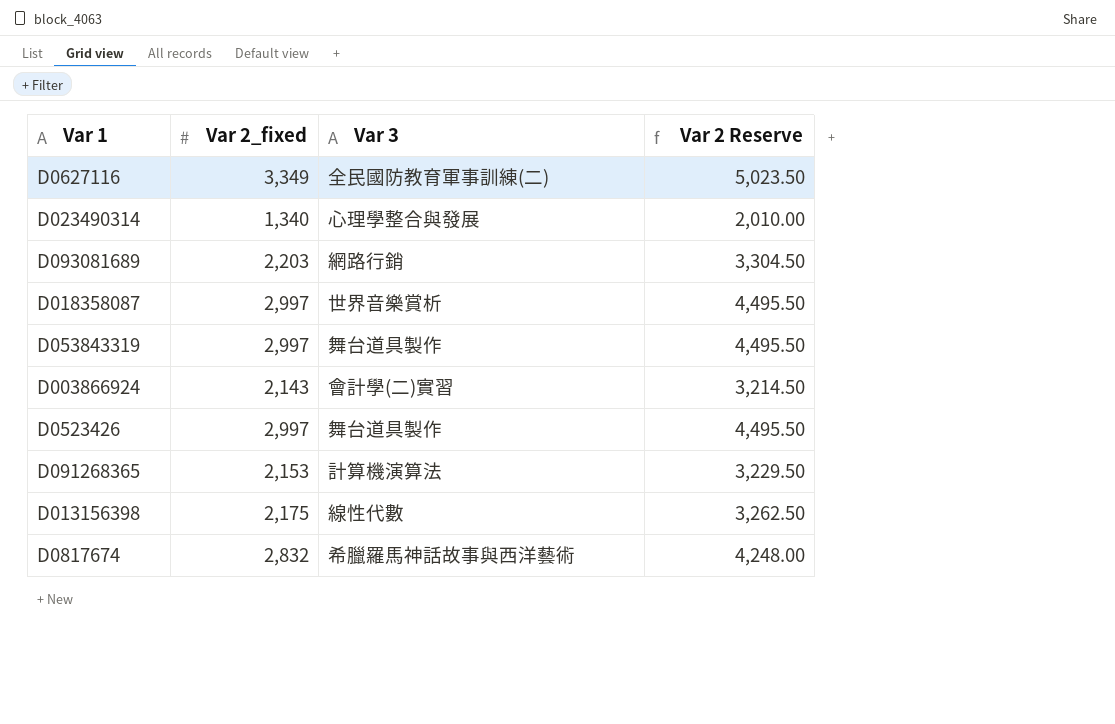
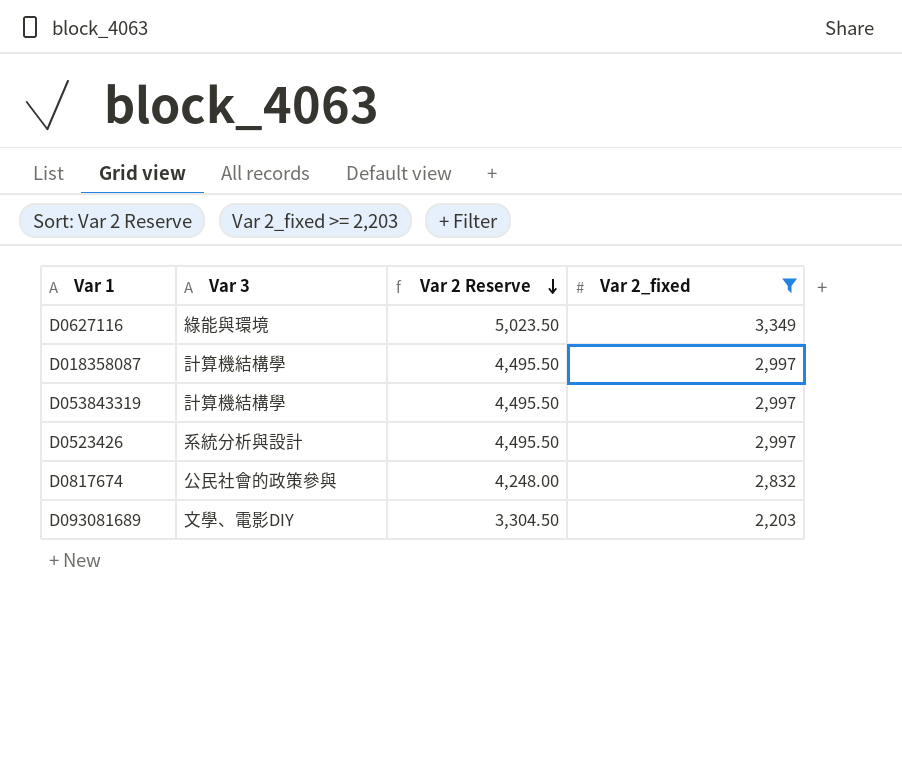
filter: none -> Var 2_fixed >= 2,203
row order: none -> Var 2 Reserve descending
column Var 2_fixed | position: 2 -> 4
D0627116 | Var 3: 全民國防教育軍事訓練(二) -> 綠能與環境
D018358087 | Var 3: 世界音樂賞析 -> 計算機結構學
D053843319 | Var 3: 舞台道具製作 -> 計算機結構學
D0523426 | Var 3: 舞台道具製作 -> 系統分析與設計
D0817674 | Var 3: 希臘羅馬神話故事與西洋藝術 -> 公民社會的政策參與
D093081689 | Var 3: 網路行銷 -> 文學、電影DIY

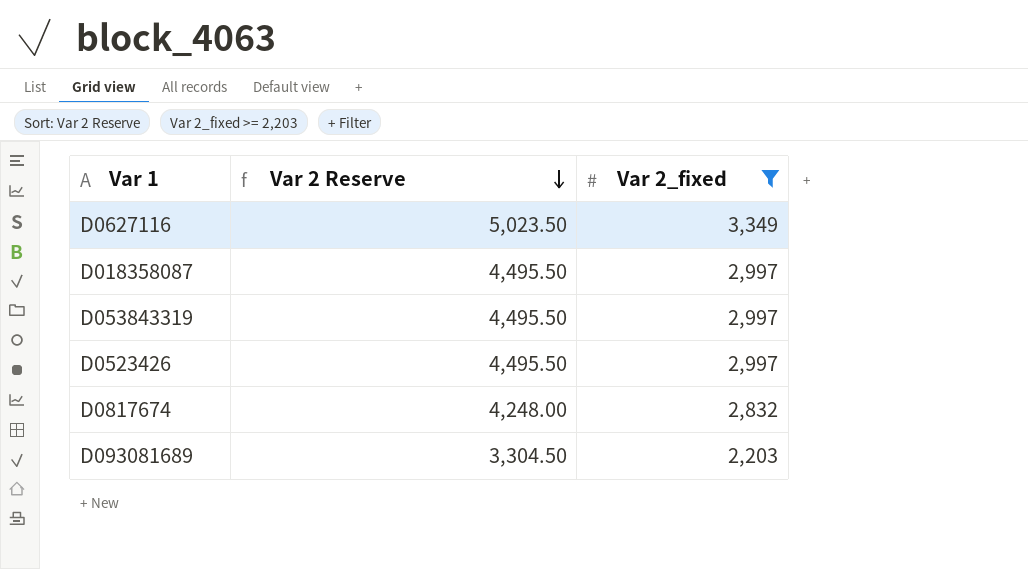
column Var 3 | position: 2 -> none

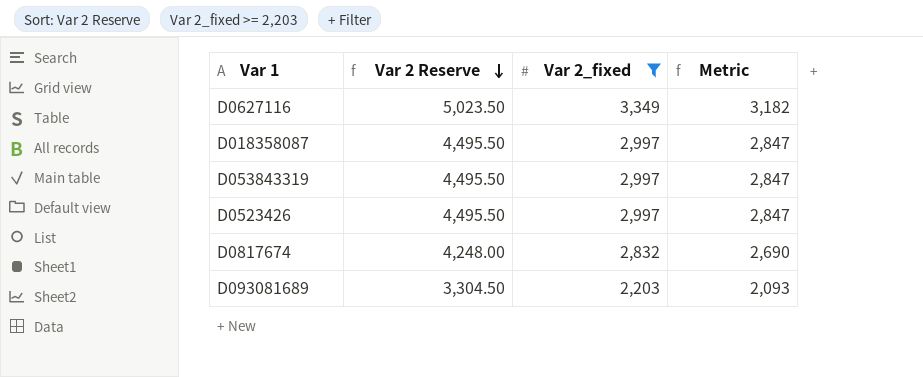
column Metric | formula: none -> [Var 2_fixed] * 0.95

